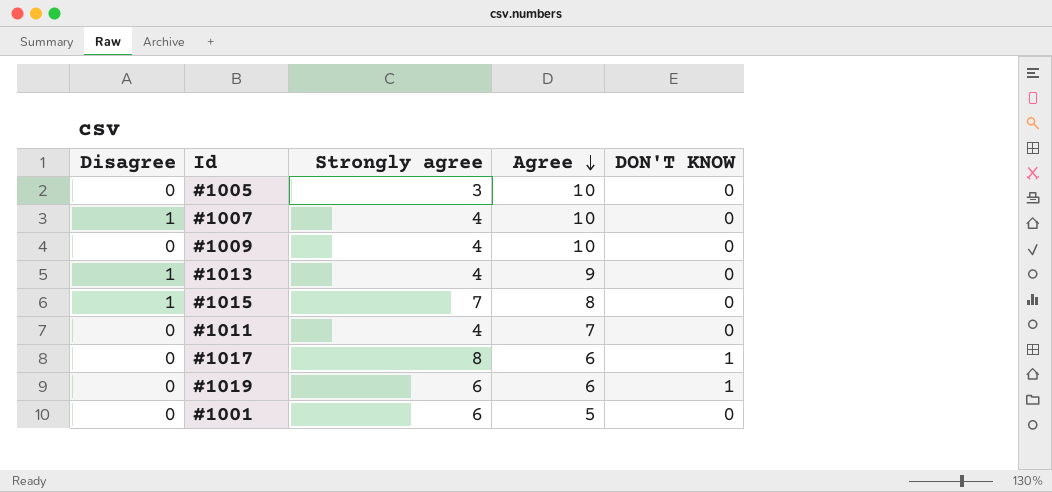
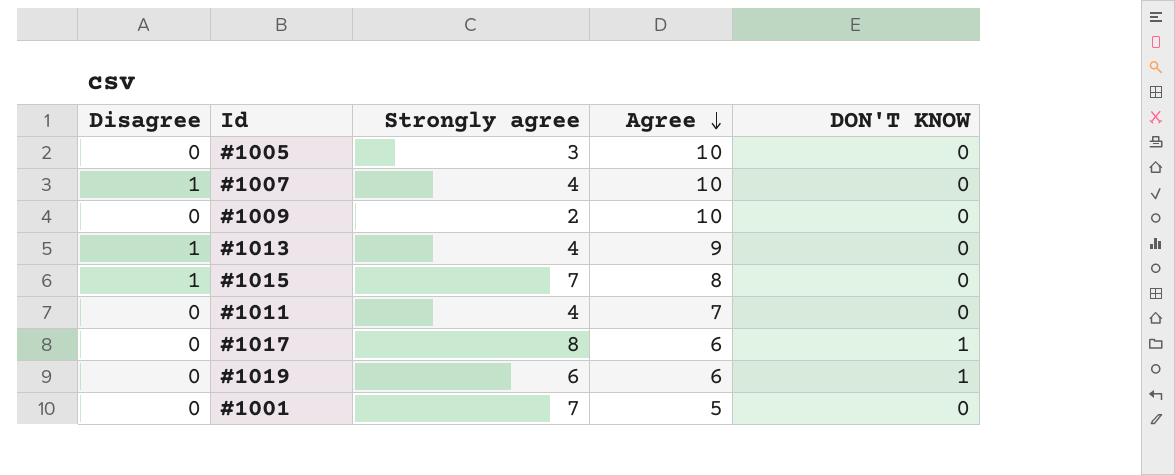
#1009 | Strongly agree: 4 -> 2
#1001 | Strongly agree: 6 -> 7

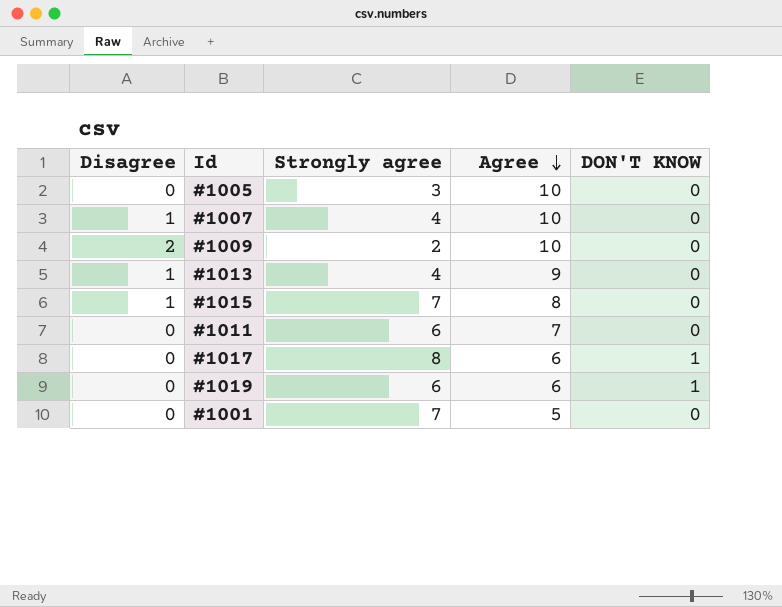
#1009 | Disagree: 0 -> 2
#1011 | Strongly agree: 4 -> 6

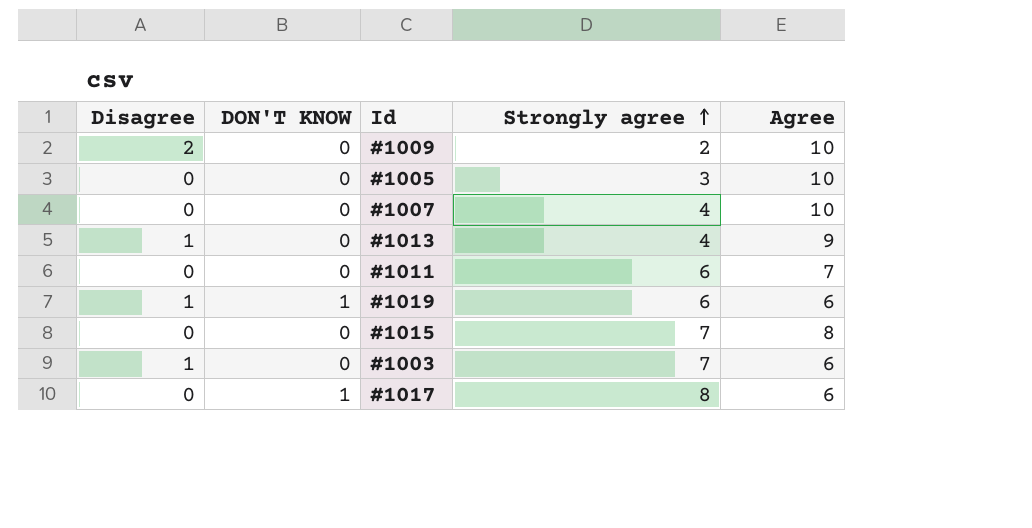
row order: Agree descending -> Strongly agree ascending
column DON'T KNOW | position: 5 -> 2
row #1001: 0 | 7 | 5 | 0 -> none
#1007 | Disagree: 1 -> 0
#1019 | Disagree: 0 -> 1
#1015 | Disagree: 1 -> 0
row #1003: none -> 1 | 0 | 7 | 6

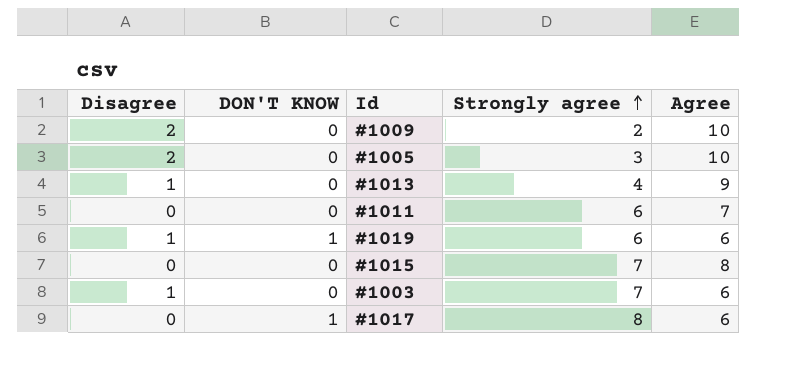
row #1007: 0 | 0 | 4 | 10 -> none
#1005 | Disagree: 0 -> 2

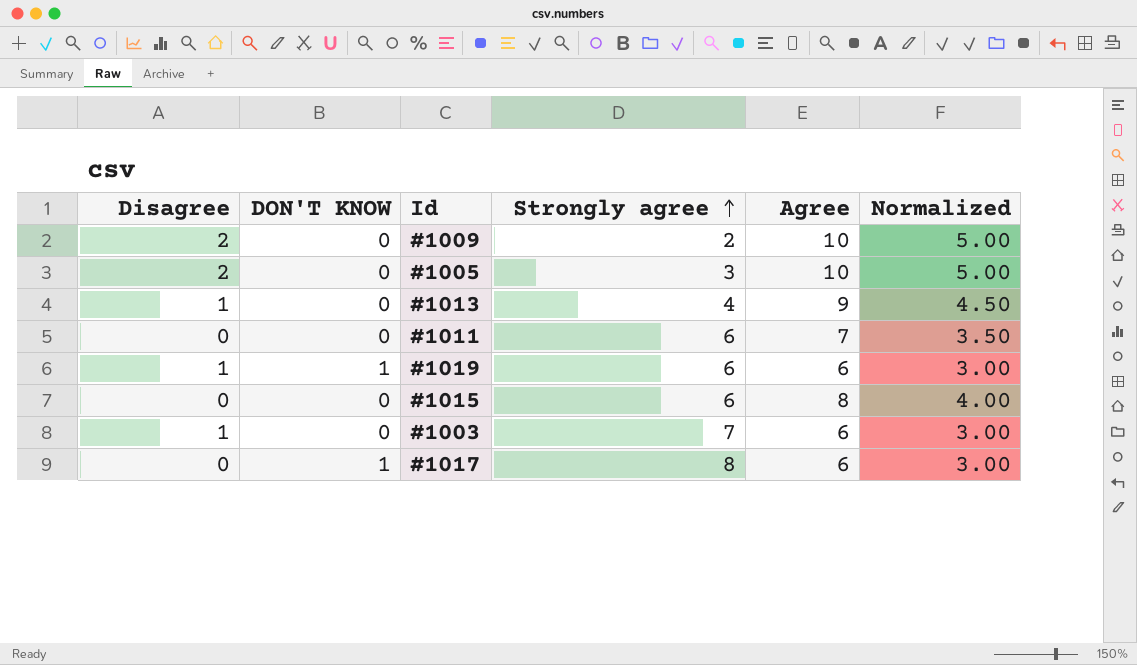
column Normalized | formula: none -> [Agree] * 0.5
#1015 | Strongly agree: 7 -> 6

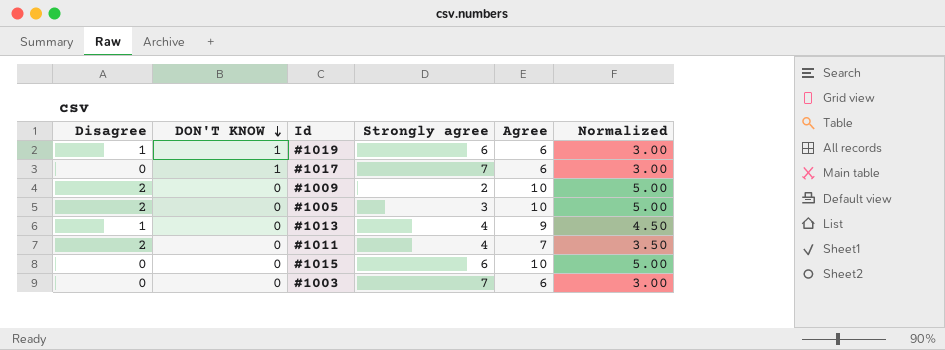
row order: Strongly agree ascending -> DON'T KNOW descending
#1017 | Strongly agree: 8 -> 7
#1011 | Disagree: 0 -> 2
#1011 | Strongly agree: 6 -> 4
#1015 | Agree: 8 -> 10
#1015 | Normalized: 4.00 -> 5.00
#1003 | Disagree: 1 -> 0

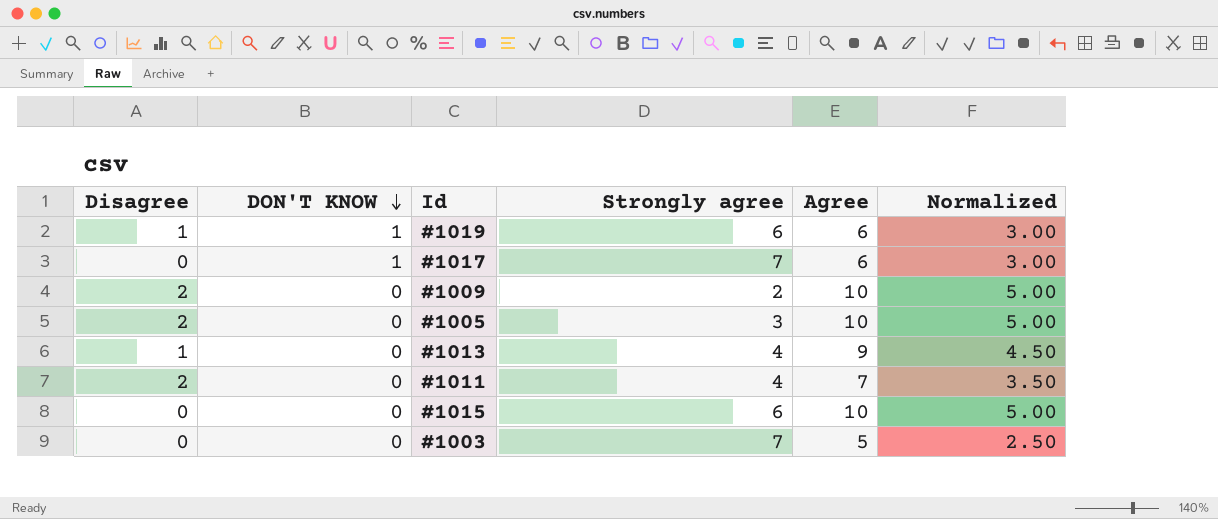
#1003 | Agree: 6 -> 5
#1003 | Normalized: 3.00 -> 2.50

